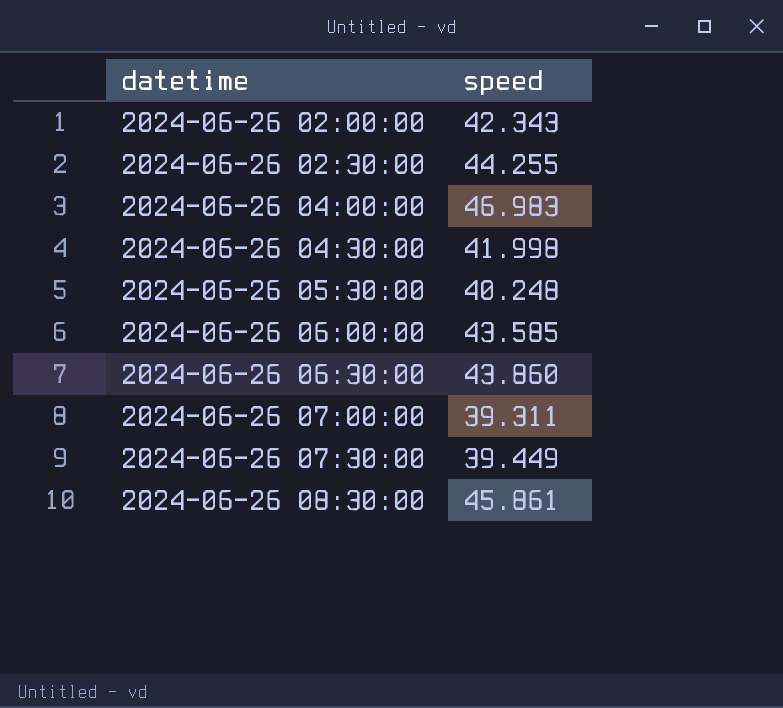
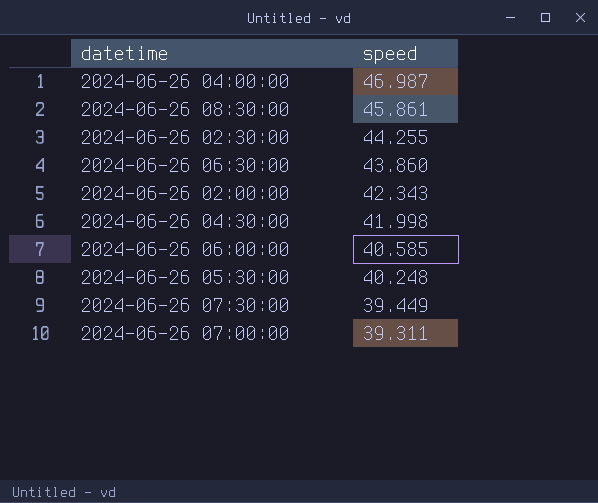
row order: datetime ascending -> speed descending
2024-06-26 04:00:00 | speed: 46.983 -> 46.987
2024-06-26 06:00:00 | speed: 43.585 -> 40.585

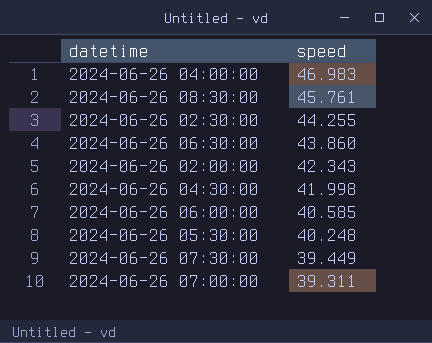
2024-06-26 04:00:00 | speed: 46.987 -> 46.983
2024-06-26 08:30:00 | speed: 45.861 -> 45.761

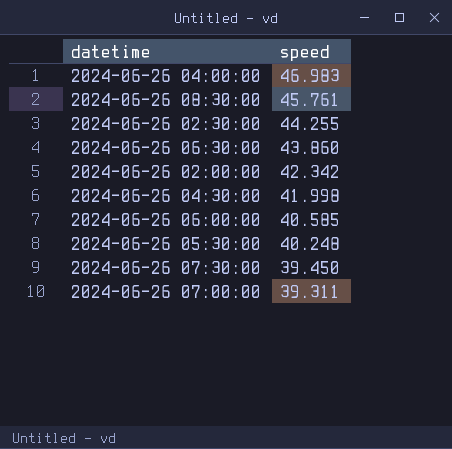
2024-06-26 02:00:00 | speed: 42.343 -> 42.342
2024-06-26 07:30:00 | speed: 39.449 -> 39.450

